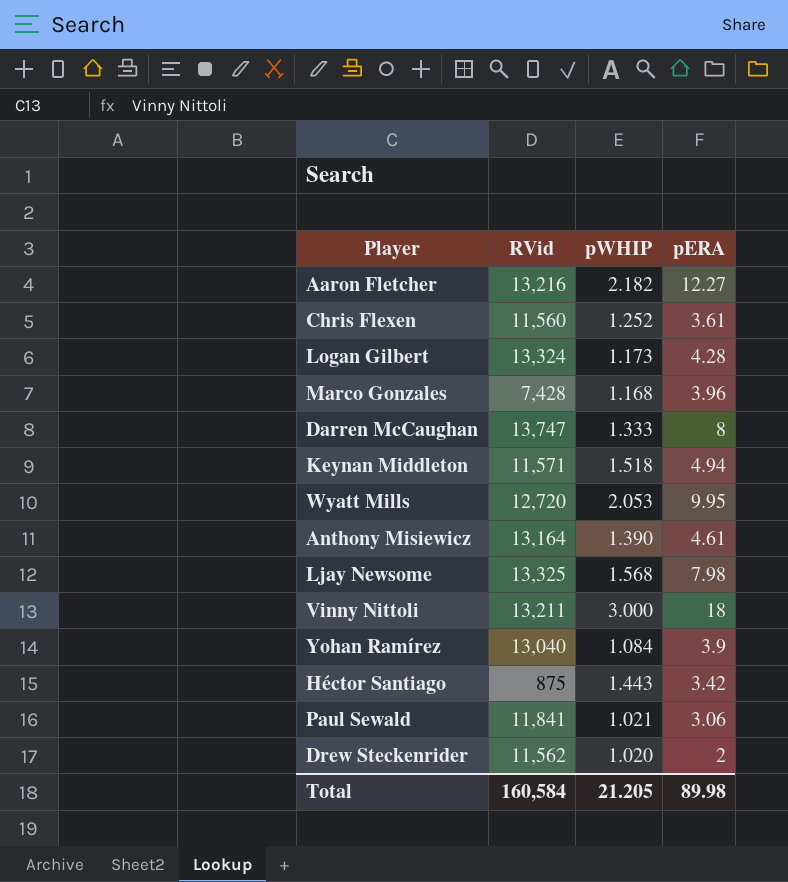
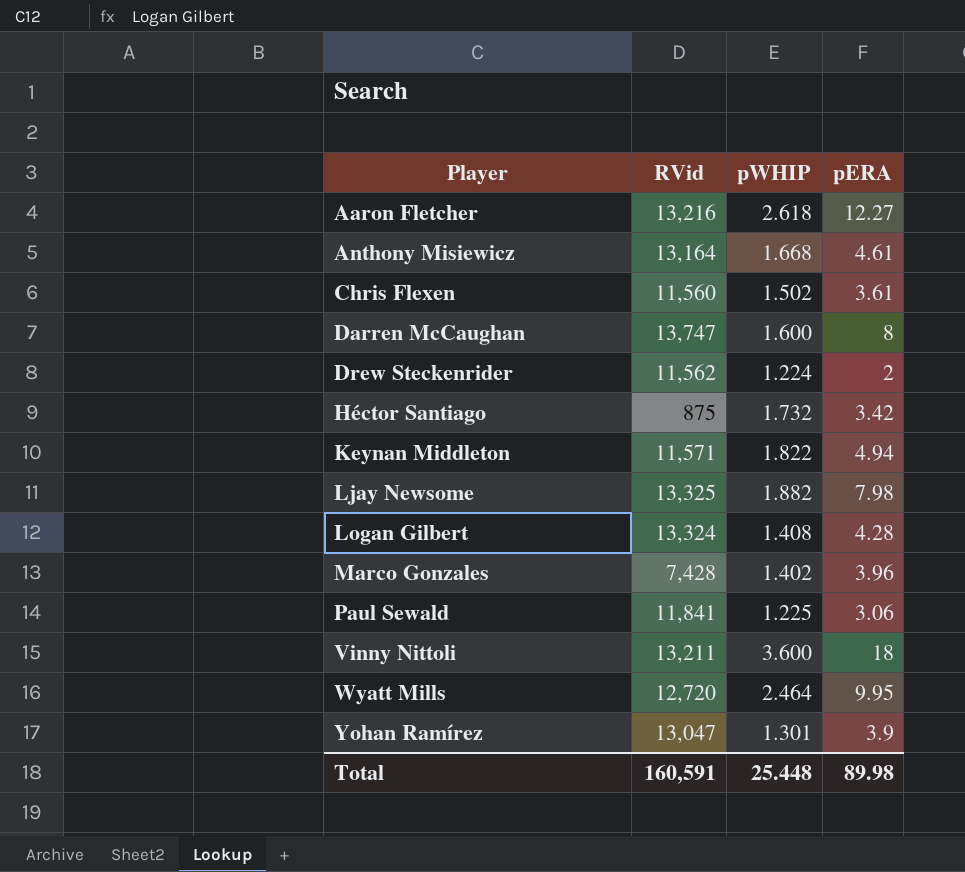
row order: none -> Player ascending
Aaron Fletcher | pWHIP: 2.182 -> 2.618
Anthony Misiewicz | pWHIP: 1.390 -> 1.668
Chris Flexen | pWHIP: 1.252 -> 1.502
Darren McCaughan | pWHIP: 1.333 -> 1.600
Drew Steckenrider | pWHIP: 1.020 -> 1.224
Héctor Santiago | pWHIP: 1.443 -> 1.732
Keynan Middleton | pWHIP: 1.518 -> 1.822
Ljay Newsome | pWHIP: 1.568 -> 1.882
Logan Gilbert | pWHIP: 1.173 -> 1.408
Marco Gonzales | pWHIP: 1.168 -> 1.402
Paul Sewald | pWHIP: 1.021 -> 1.225
Vinny Nittoli | pWHIP: 3.000 -> 3.600
Wyatt Mills | pWHIP: 2.053 -> 2.464
Yohan Ramírez | RVid: 13,040 -> 13,047
Yohan Ramírez | pWHIP: 1.084 -> 1.301
Total | RVid: 160,584 -> 160,591
Total | pWHIP: 21.205 -> 25.448

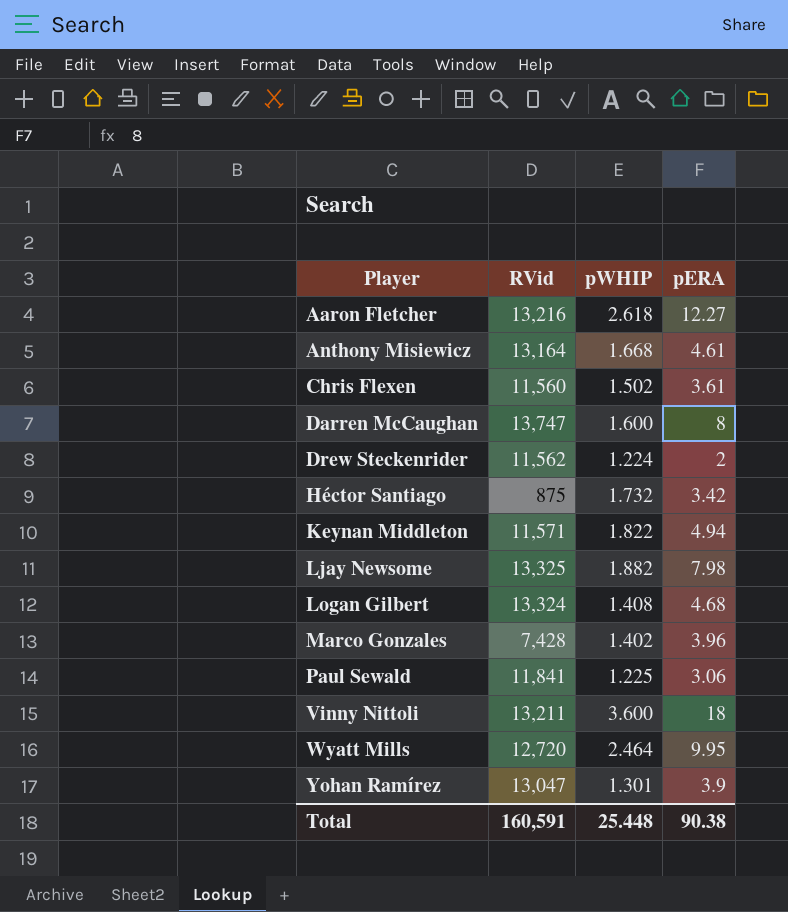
Logan Gilbert | pERA: 4.28 -> 4.68
Total | pERA: 89.98 -> 90.38

